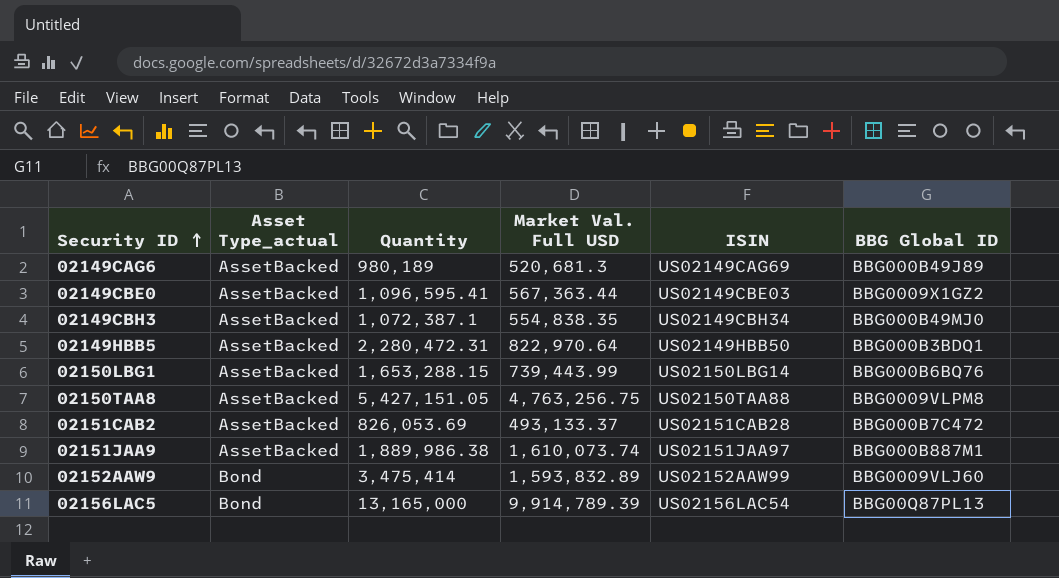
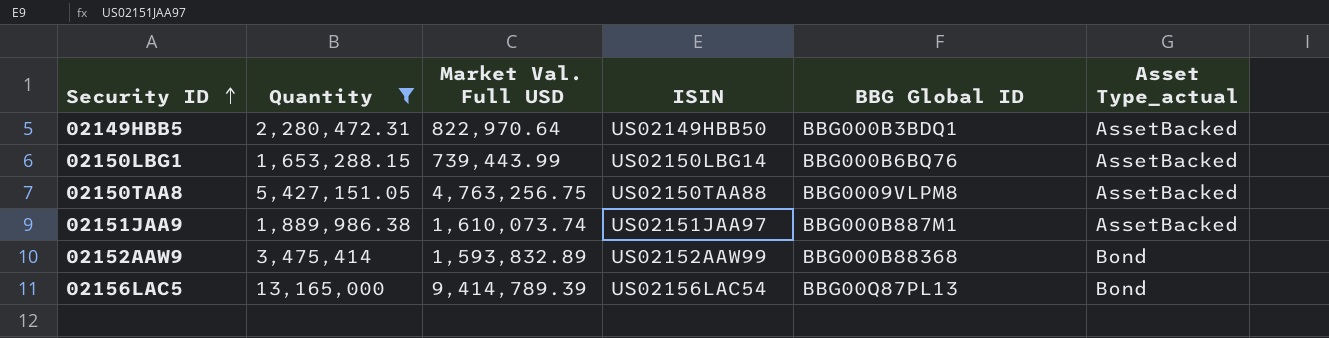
filter: none -> Quantity >= 1,653,288.15
column Asset Type_actual | position: 2 -> 6
02152AAW9 | BBG Global ID: BBG0009VLJ60 -> BBG000B88368
02156LAC5 | Market Val. Full USD: 9,914,789.39 -> 9,414,789.39

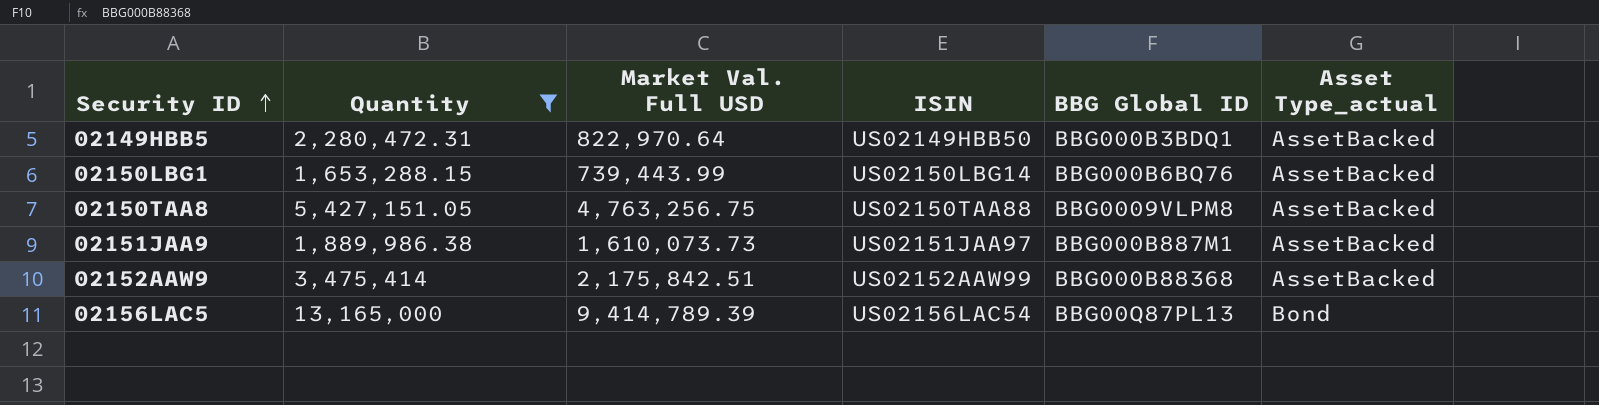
02151JAA9 | Market Val. Full USD: 1,610,073.74 -> 1,610,073.73
02152AAW9 | Market Val. Full USD: 1,593,832.89 -> 2,175,842.51
02152AAW9 | Asset Type_actual: Bond -> AssetBacked

